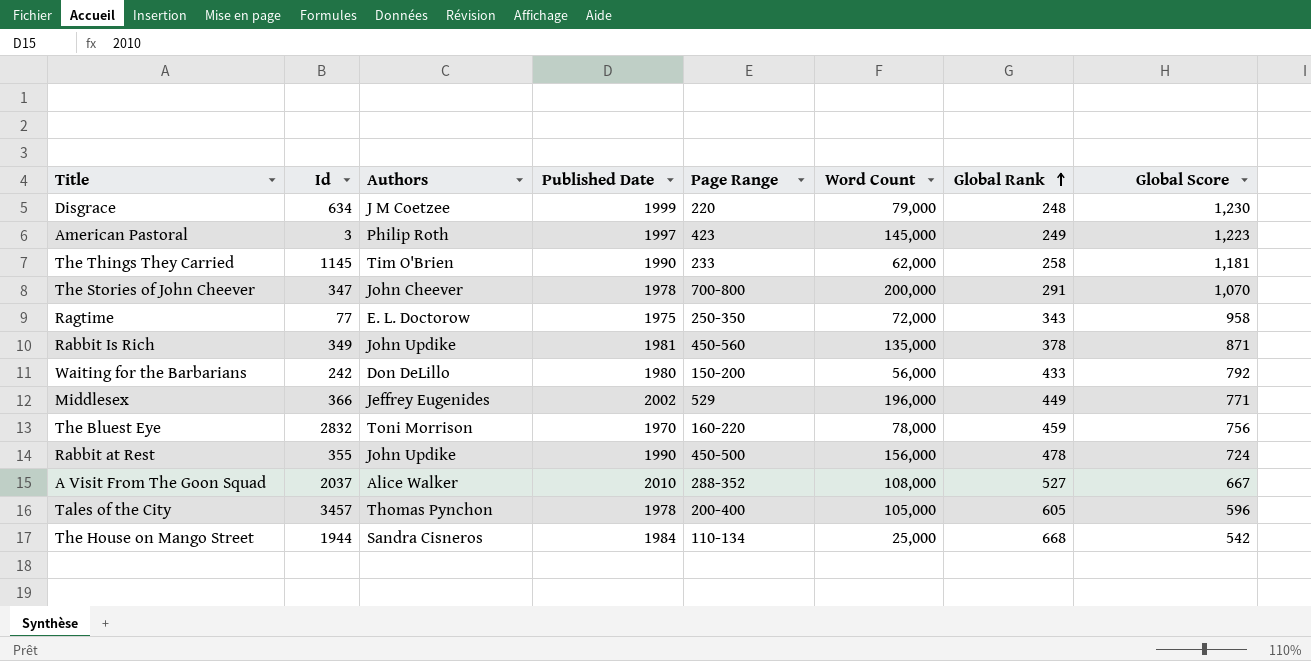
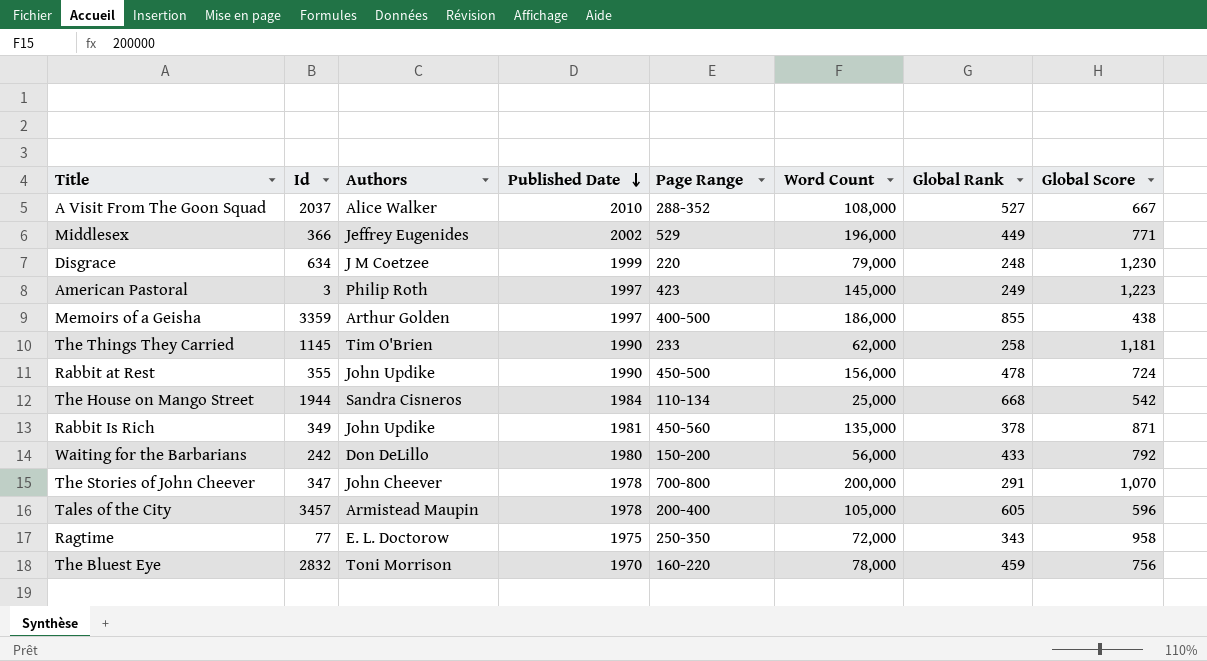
row order: Global Rank ascending -> Published Date descending
row Memoirs of a Geisha: none -> 3359 | Arthur Golden | 1997 | 400-500 | 186,000 | 855 | 438
Tales of the City | Authors: Thomas Pynchon -> Armistead Maupin

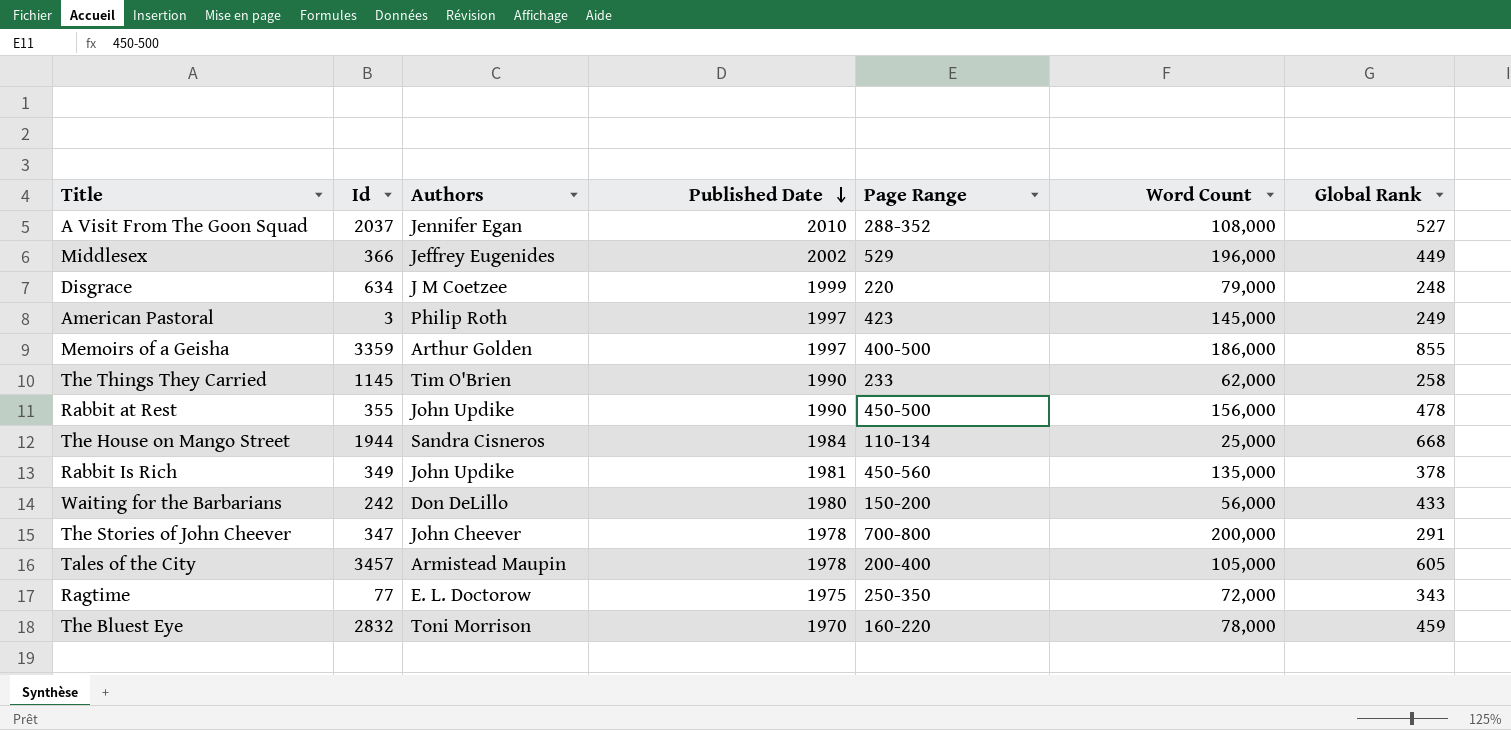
column Global Score | position: 8 -> none
A Visit From The Goon Squad | Authors: Alice Walker -> Jennifer Egan

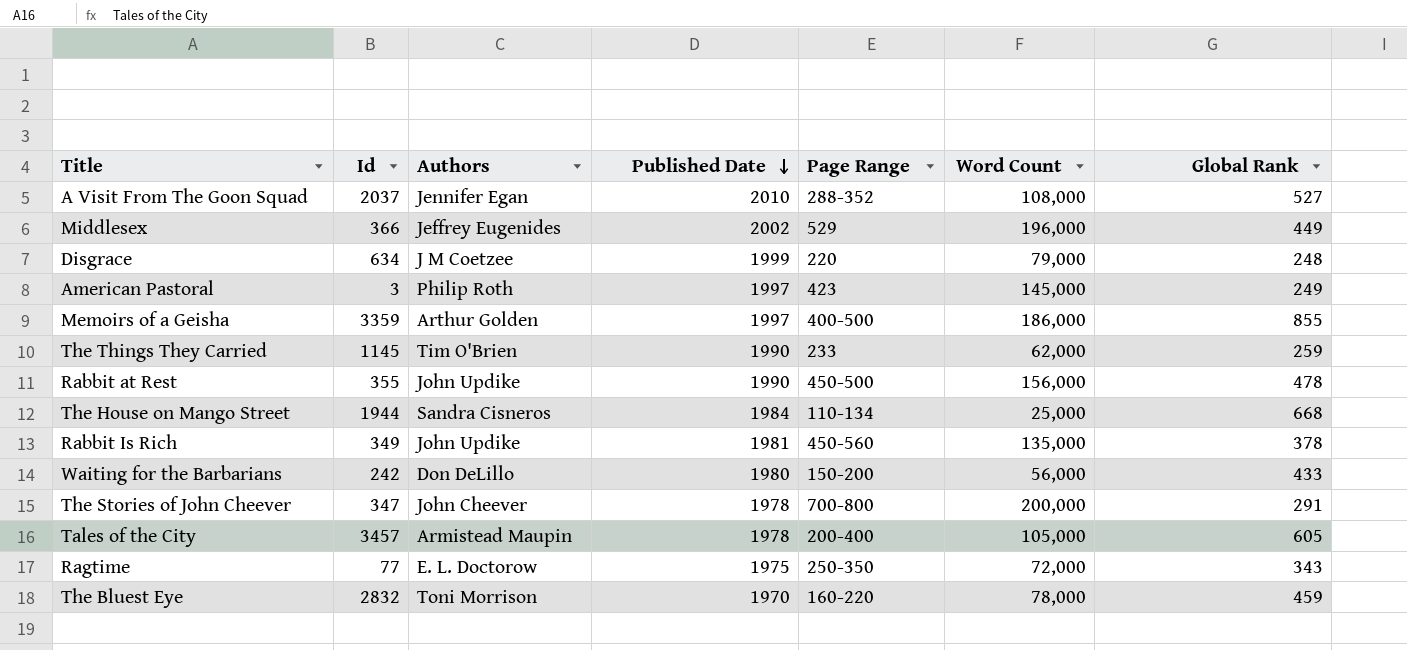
The Things They Carried | Global Rank: 258 -> 259

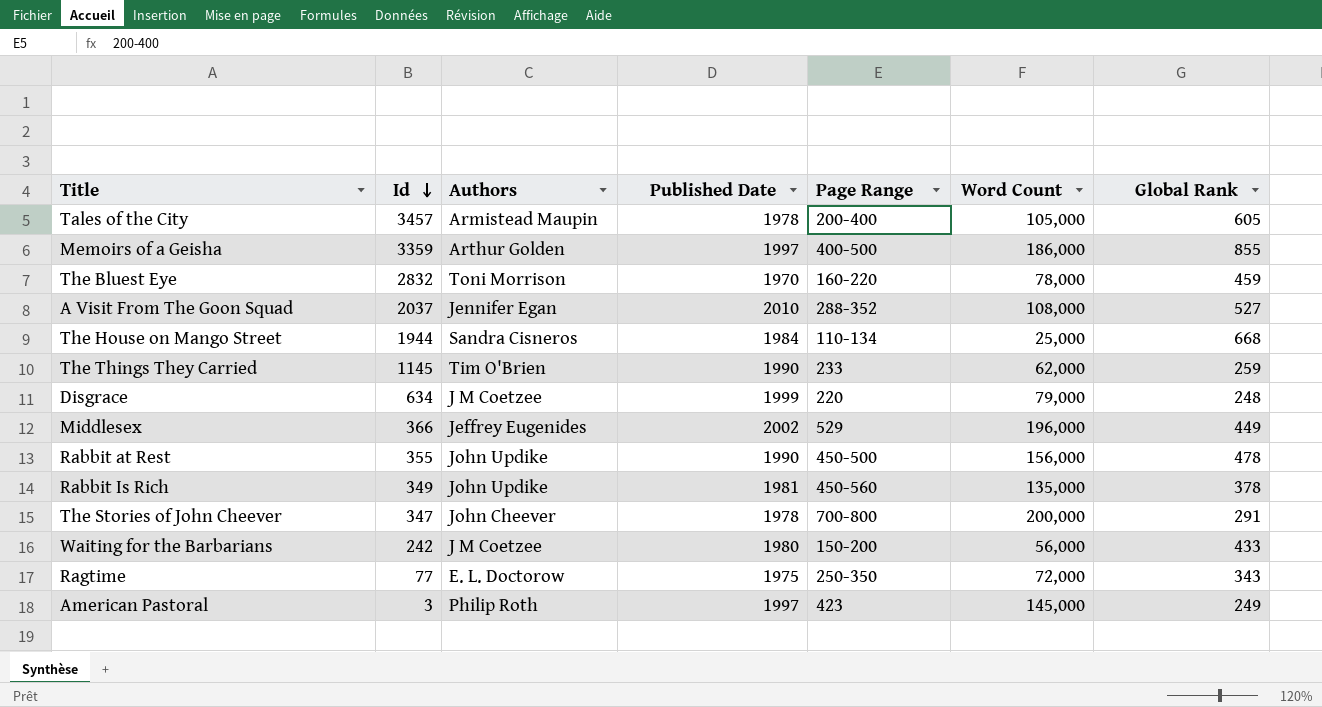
row order: Published Date descending -> Id descending
Waiting for the Barbarians | Authors: Don DeLillo -> J M Coetzee

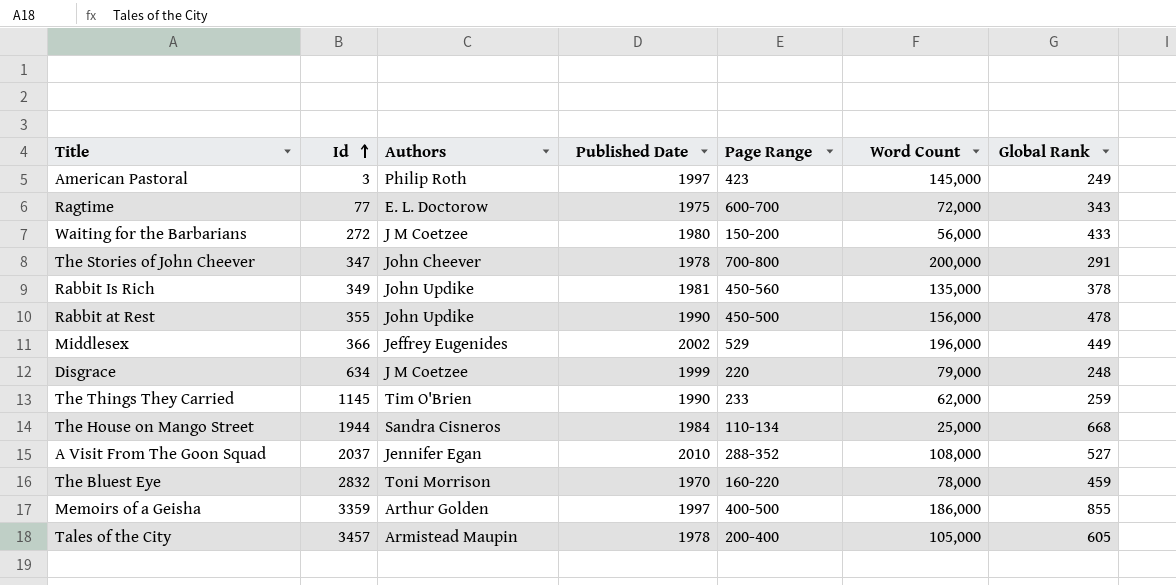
row order: Id descending -> Id ascending
Ragtime | Page Range: 250-350 -> 600-700
Waiting for the Barbarians | Id: 242 -> 272

